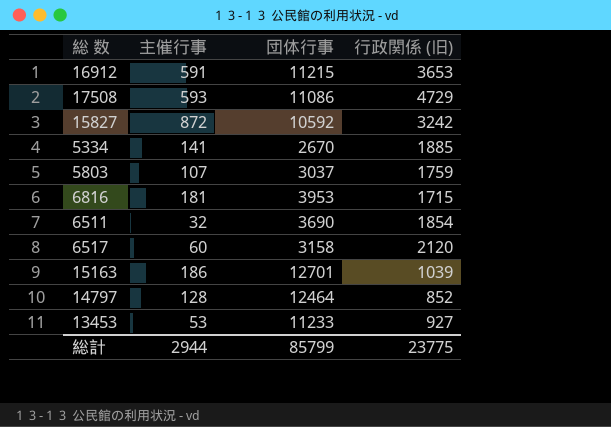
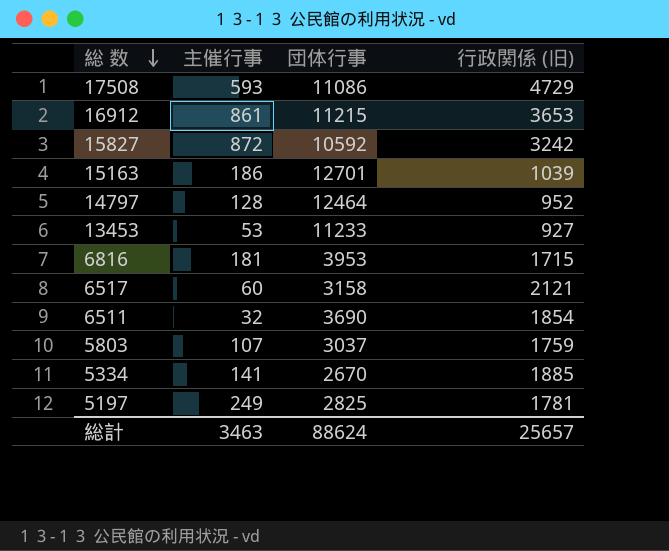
row order: none -> 総 数 descending
16912 | 主催行事: 591 -> 861
14797 | 行政関係 (旧): 852 -> 952
6517 | 行政関係 (旧): 2120 -> 2121
row 5197: none -> 249 | 2825 | 1781
総計 | 主催行事: 2944 -> 3463
総計 | 団体行事: 85799 -> 88624
総計 | 行政関係 (旧): 23775 -> 25657

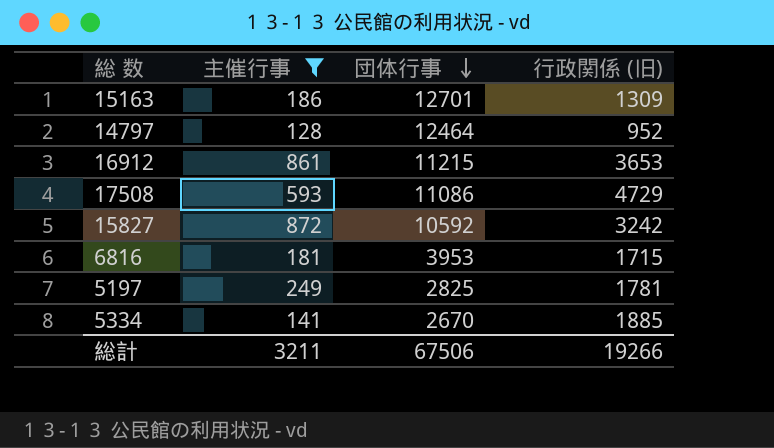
filter: none -> 主催行事 >= 128
row order: 総 数 descending -> 団体行事 descending
15163 | 行政関係 (旧): 1039 -> 1309
総計 | 主催行事: 3463 -> 3211
総計 | 団体行事: 88624 -> 67506
総計 | 行政関係 (旧): 25657 -> 19266

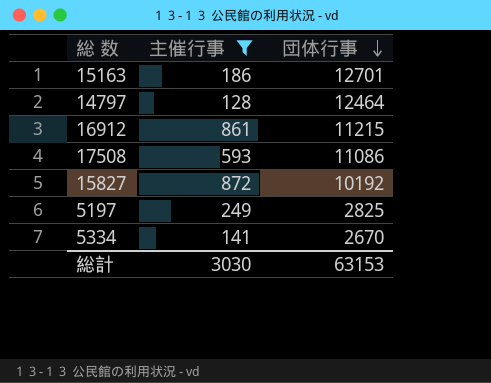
column 行政関係 (旧) | position: 4 -> none
row 6816: 181 | 3953 | 1715 -> none
15827 | 団体行事: 10592 -> 10192
総計 | 主催行事: 3211 -> 3030
総計 | 団体行事: 67506 -> 63153

